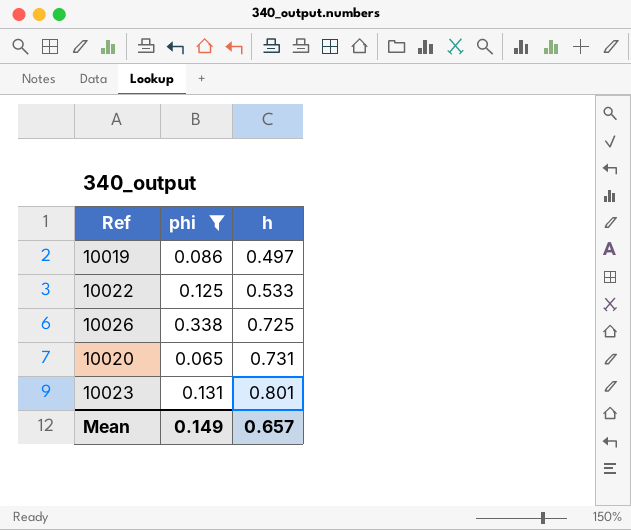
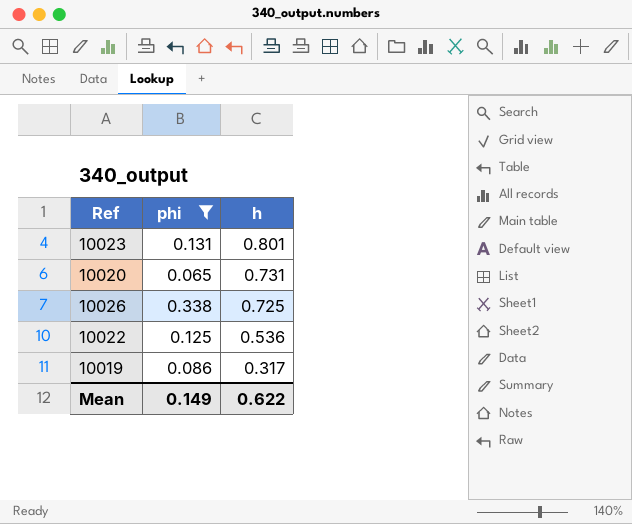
row order: h ascending -> h descending
10022 | h: 0.533 -> 0.536
10019 | h: 0.497 -> 0.317
Mean | h: 0.657 -> 0.622

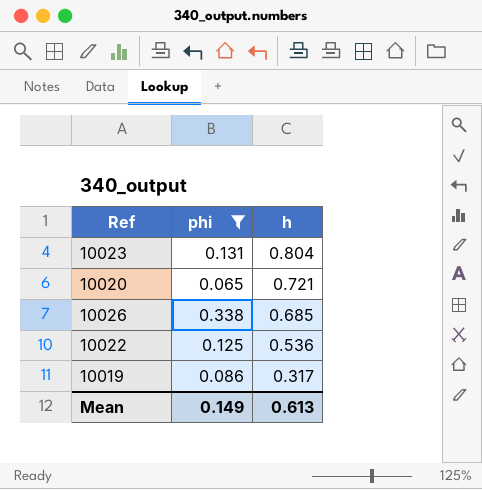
10023 | h: 0.801 -> 0.804
10020 | h: 0.731 -> 0.721
10026 | h: 0.725 -> 0.685
Mean | h: 0.622 -> 0.613

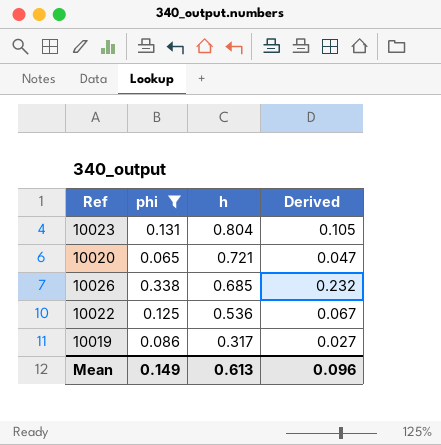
column Derived | formula: none -> [phi] * [h]

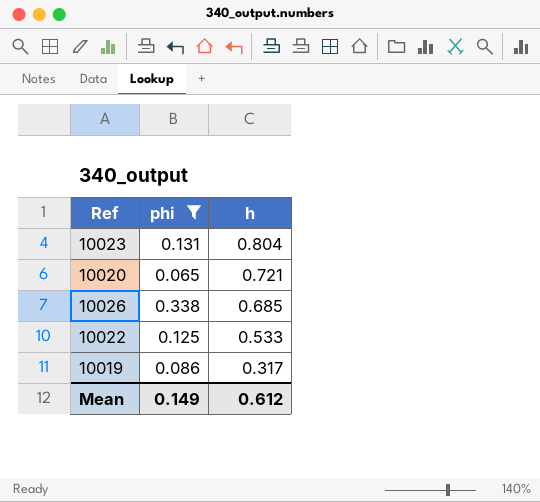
column Derived | formula: [phi] * [h] -> none
10022 | h: 0.536 -> 0.533
Mean | h: 0.613 -> 0.612

